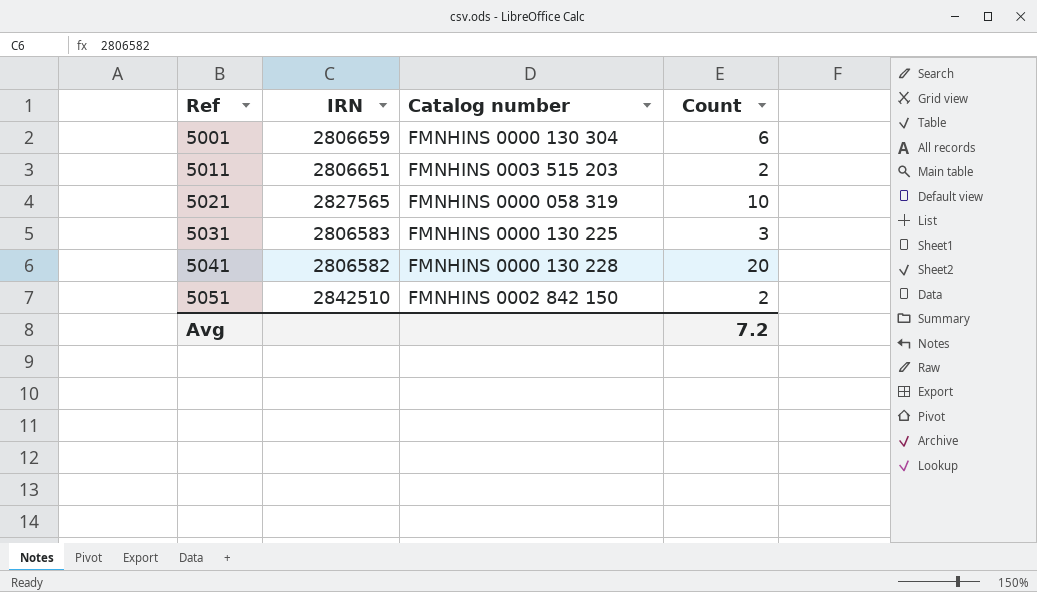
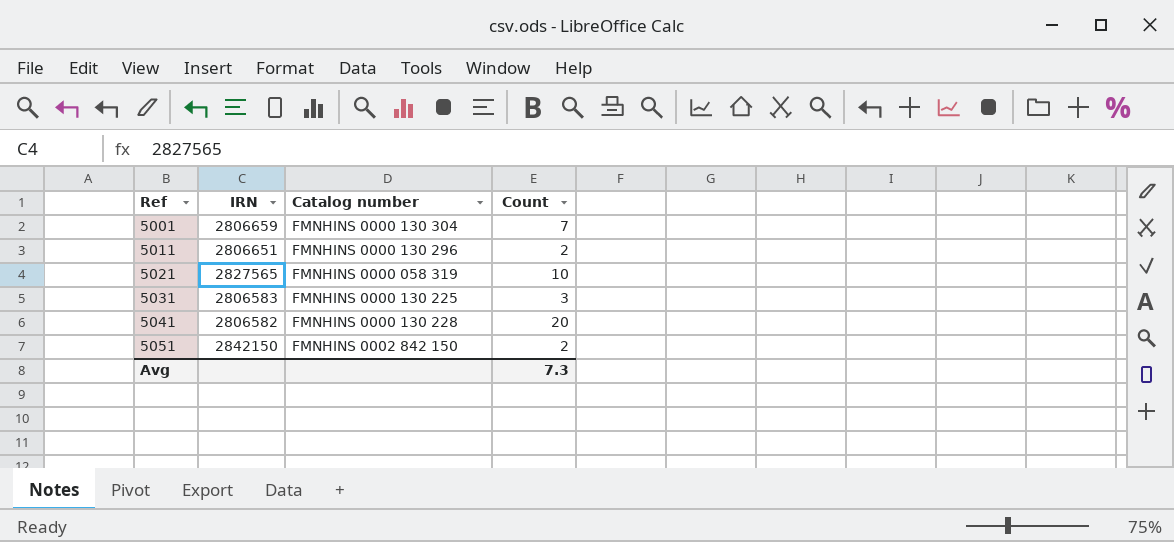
5001 | Count: 6 -> 7
5011 | Catalog number: FMNHINS 0003 515 203 -> FMNHINS 0000 130 296
5051 | IRN: 2842510 -> 2842150
Avg | Count: 7.2 -> 7.3

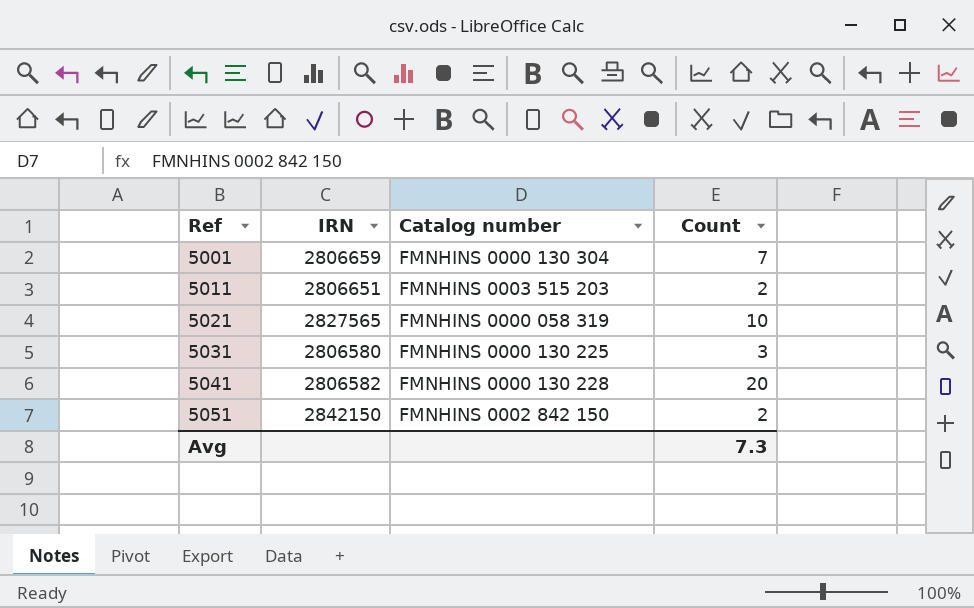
5011 | Catalog number: FMNHINS 0000 130 296 -> FMNHINS 0003 515 203
5031 | IRN: 2806583 -> 2806580

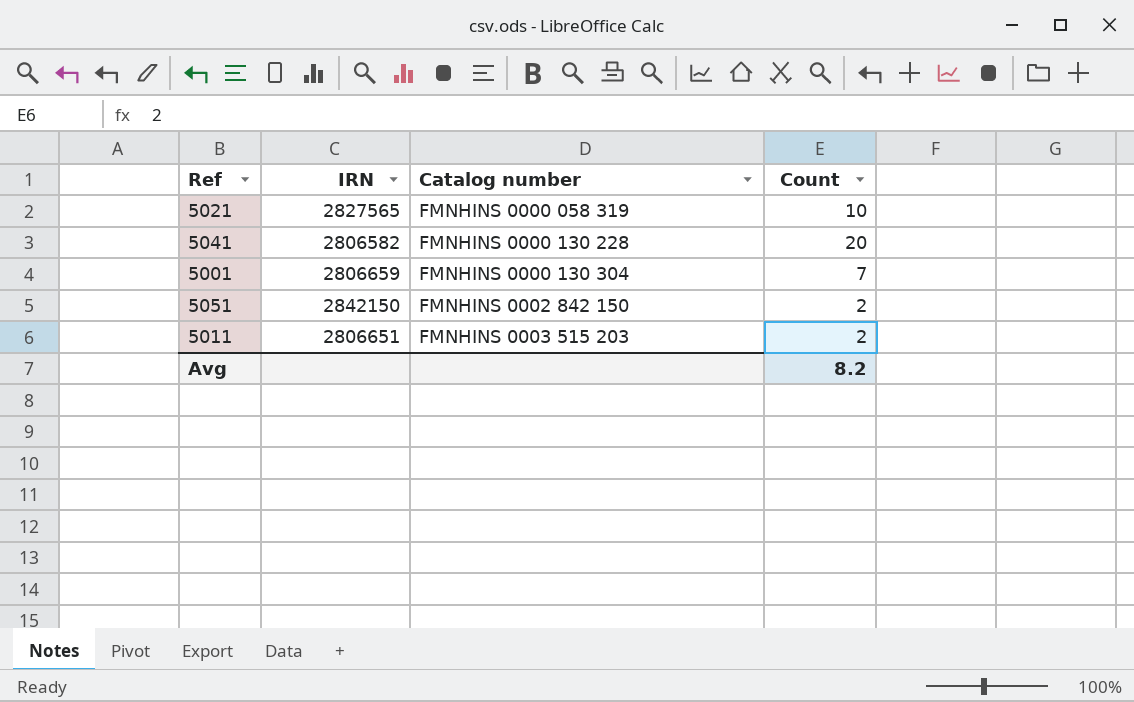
row order: Ref ascending -> Catalog number ascending
row 5031: 2806580 | FMNHINS 0000 130 225 | 3 -> none
Avg | Count: 7.3 -> 8.2

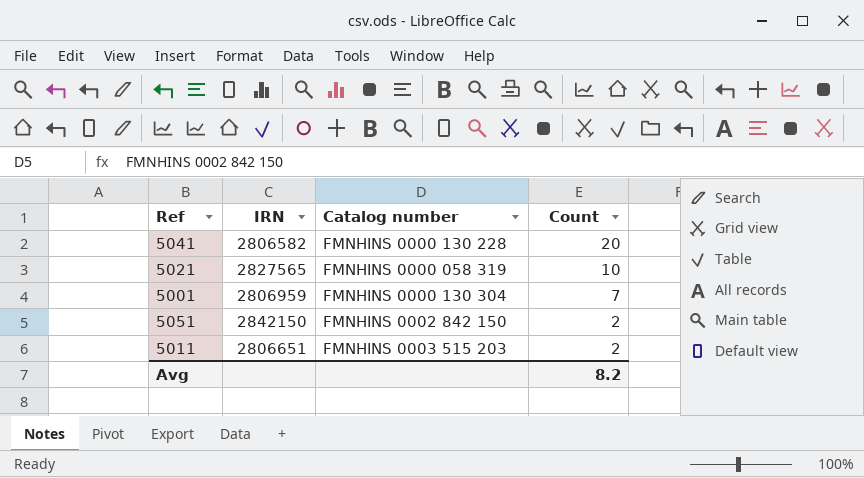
row order: Catalog number ascending -> Count descending
5001 | IRN: 2806659 -> 2806959

